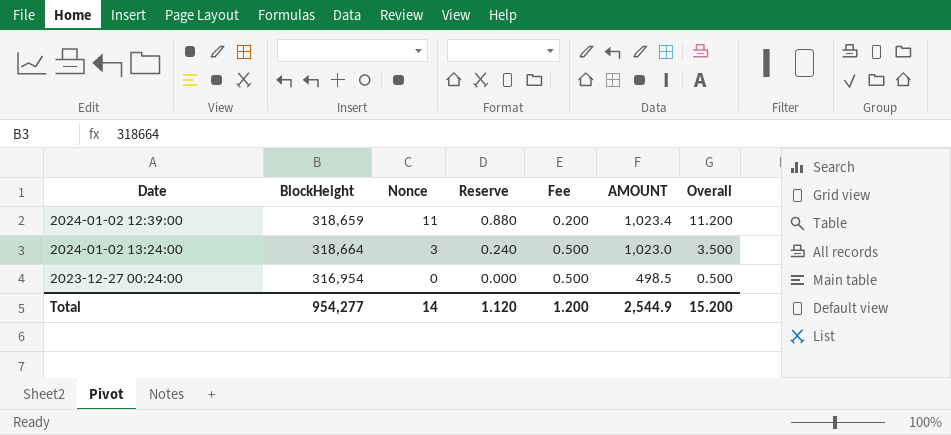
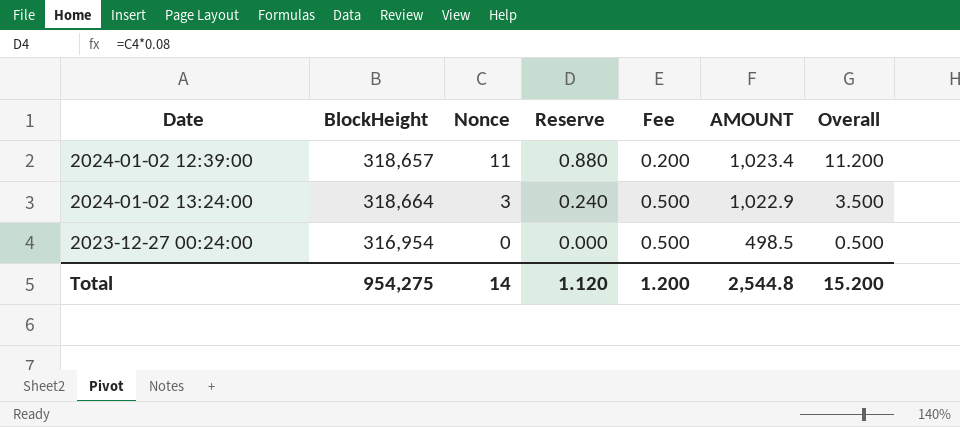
2024-01-02 12:39:00 | BlockHeight: 318,659 -> 318,657
2024-01-02 13:24:00 | AMOUNT: 1,023.0 -> 1,022.9
Total | BlockHeight: 954,277 -> 954,275
Total | AMOUNT: 2,544.9 -> 2,544.8

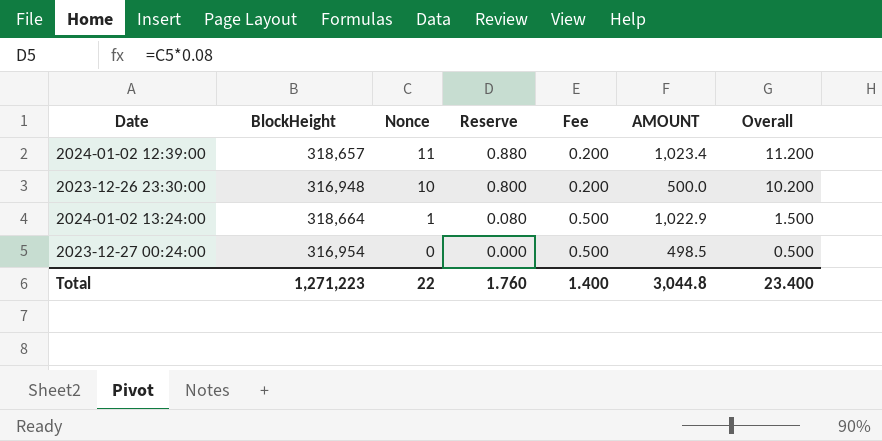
row 2023-12-26 23:30:00: none -> 316,948 | 10 | 0.800 | 0.200 | 500.0 | 10.200
2024-01-02 13:24:00 | Nonce: 3 -> 1
2024-01-02 13:24:00 | Reserve: 0.240 -> 0.080
2024-01-02 13:24:00 | Overall: 3.500 -> 1.500
Total | BlockHeight: 954,275 -> 1,271,223
Total | Nonce: 14 -> 22
Total | Reserve: 1.120 -> 1.760
Total | Fee: 1.200 -> 1.400
Total | AMOUNT: 2,544.8 -> 3,044.8
Total | Overall: 15.200 -> 23.400

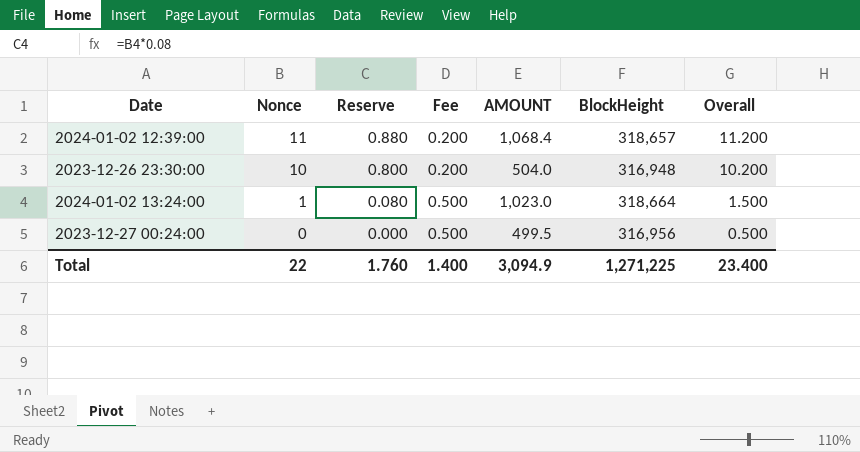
column BlockHeight | position: 2 -> 6
2024-01-02 12:39:00 | AMOUNT: 1,023.4 -> 1,068.4
2023-12-26 23:30:00 | AMOUNT: 500.0 -> 504.0
2024-01-02 13:24:00 | AMOUNT: 1,022.9 -> 1,023.0
2023-12-27 00:24:00 | AMOUNT: 498.5 -> 499.5
2023-12-27 00:24:00 | BlockHeight: 316,954 -> 316,956
Total | AMOUNT: 3,044.8 -> 3,094.9
Total | BlockHeight: 1,271,223 -> 1,271,225

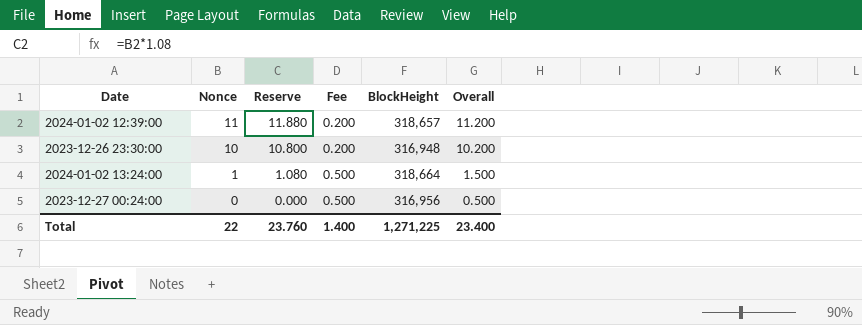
column AMOUNT | position: 5 -> none
column Reserve | formula: [Nonce] * 0.08 -> [Nonce] * 1.08
Total | Reserve: 1.760 -> 23.760

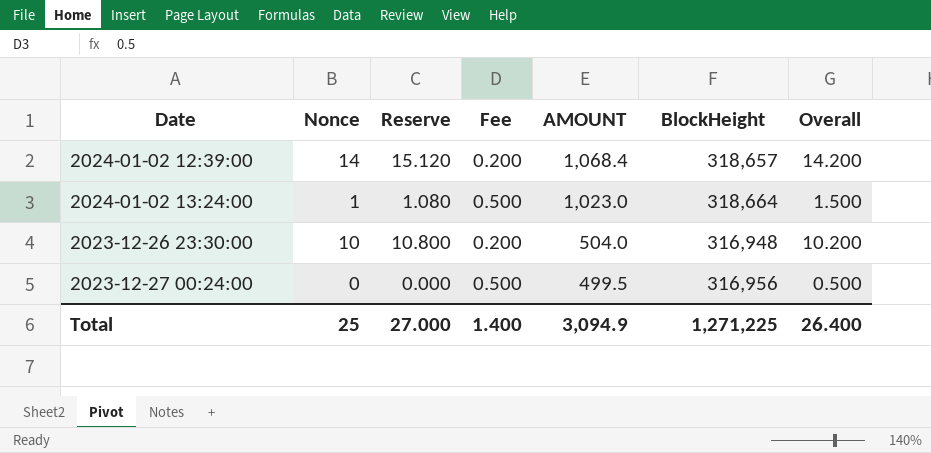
row order: Nonce descending -> AMOUNT descending
column AMOUNT | position: none -> 5
2024-01-02 12:39:00 | Nonce: 11 -> 14
2024-01-02 12:39:00 | Reserve: 11.880 -> 15.120
2024-01-02 12:39:00 | Overall: 11.200 -> 14.200
Total | Nonce: 22 -> 25
Total | Reserve: 23.760 -> 27.000
Total | Overall: 23.400 -> 26.400

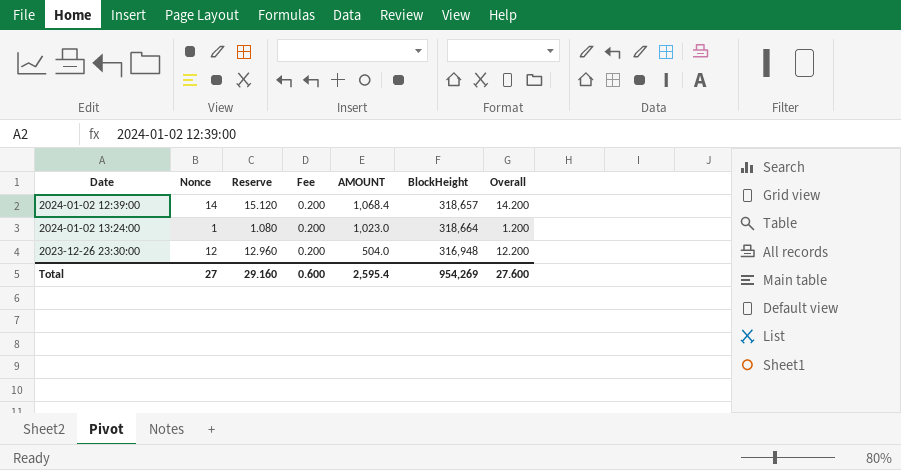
row 2023-12-27 00:24:00: 0 | 0.000 | 0.500 | 499.5 | 316,956 | 0.500 -> none
2024-01-02 13:24:00 | Fee: 0.500 -> 0.200
2024-01-02 13:24:00 | Overall: 1.500 -> 1.200
2023-12-26 23:30:00 | Nonce: 10 -> 12
2023-12-26 23:30:00 | Reserve: 10.800 -> 12.960
2023-12-26 23:30:00 | Overall: 10.200 -> 12.200
Total | Nonce: 25 -> 27
Total | Reserve: 27.000 -> 29.160
Total | Fee: 1.400 -> 0.600
Total | AMOUNT: 3,094.9 -> 2,595.4
Total | BlockHeight: 1,271,225 -> 954,269
Total | Overall: 26.400 -> 27.600

